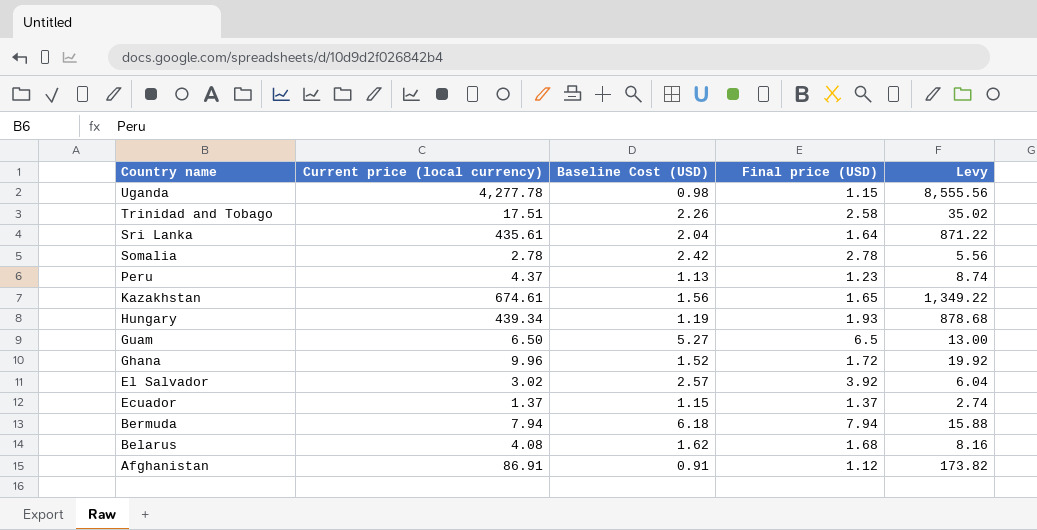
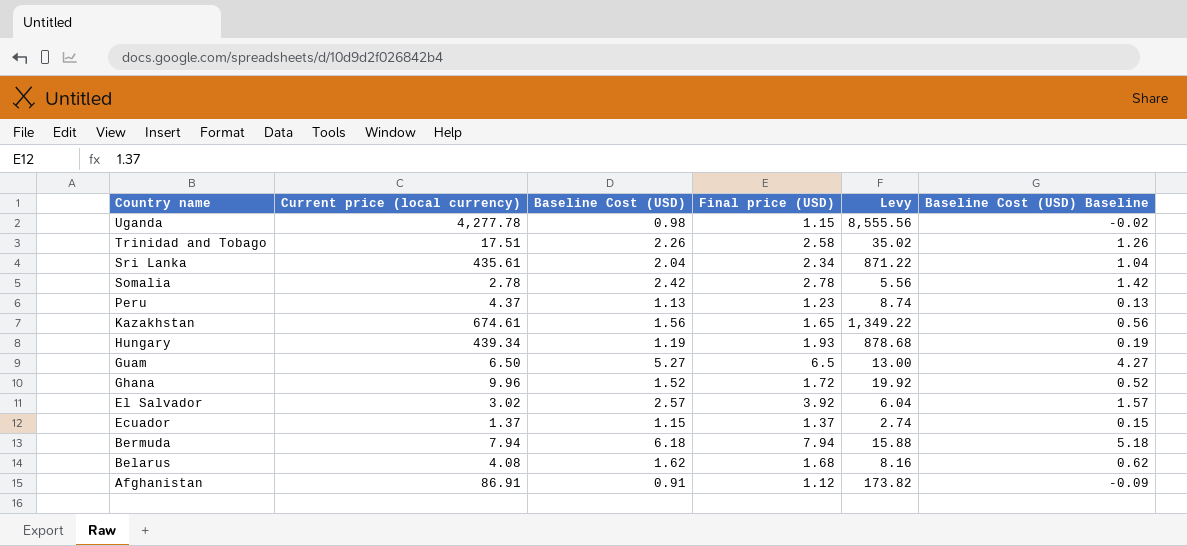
column Baseline Cost (USD) Baseline | formula: none -> [Baseline Cost (USD)] - 1
Sri Lanka | Final price (USD): 1.64 -> 2.34

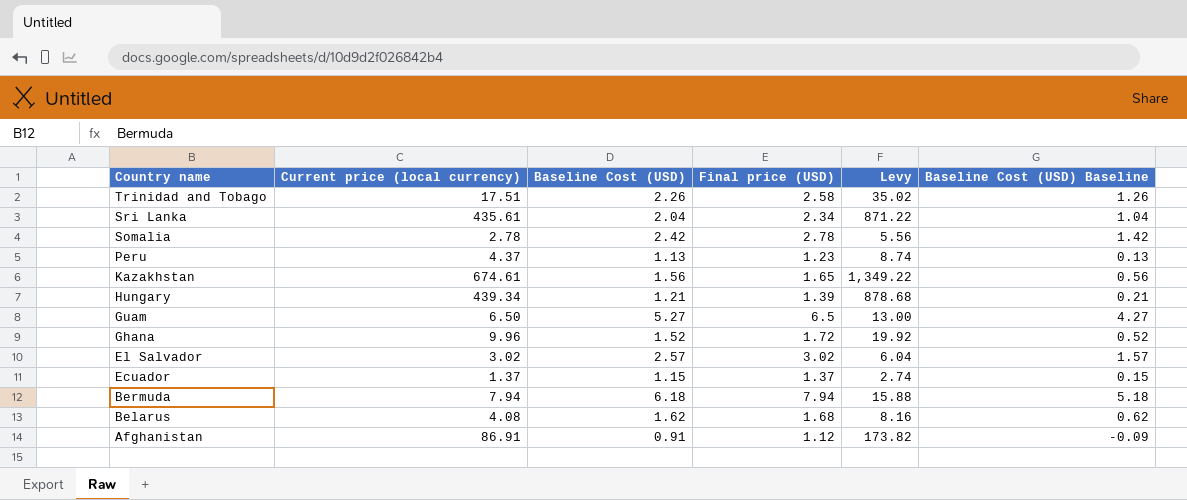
row Uganda: 4,277.78 | 0.98 | 1.15 | 8,555.56 | -0.02 -> none
Hungary | Baseline Cost (USD): 1.19 -> 1.21
Hungary | Final price (USD): 1.93 -> 1.39
Hungary | Baseline Cost (USD) Baseline: 0.19 -> 0.21
El Salvador | Final price (USD): 3.92 -> 3.02

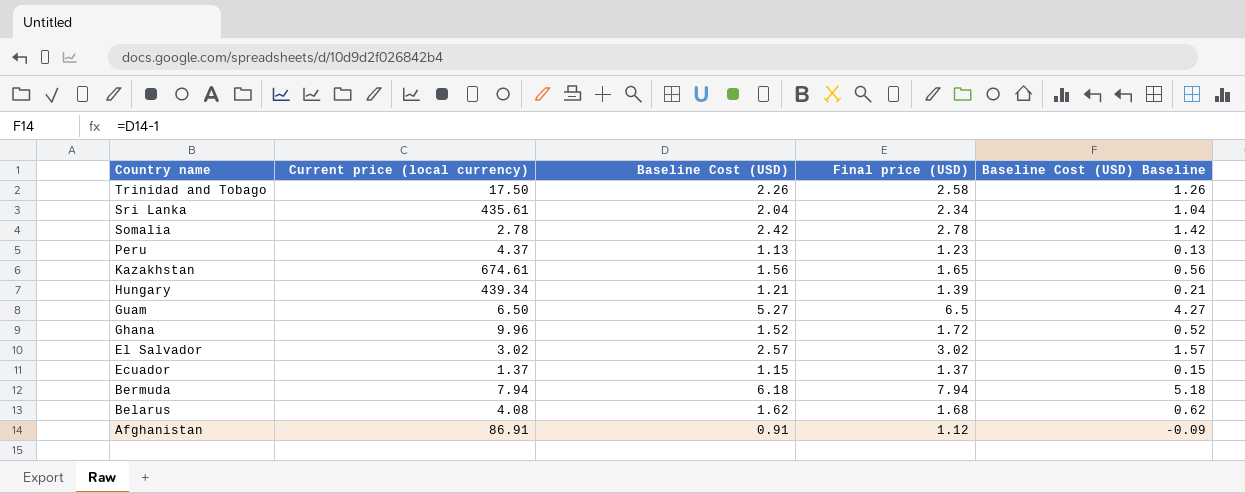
column Levy | formula: [Current price (local currency)] * 2 -> none
Trinidad and Tobago | Current price (local currency): 17.51 -> 17.50

